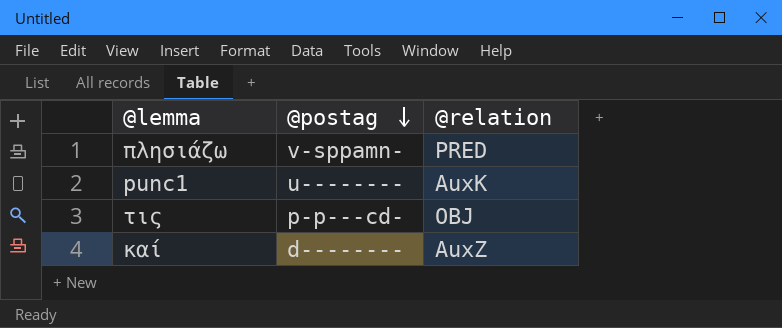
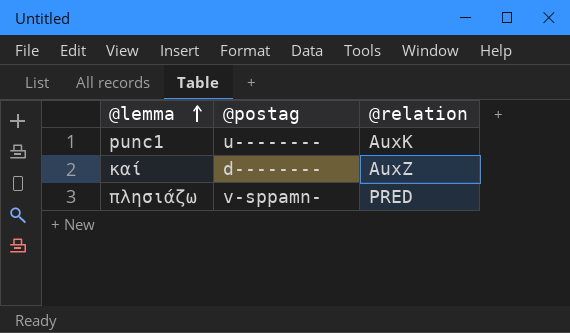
row order: @postag descending -> @lemma ascending
row τις: p-p---cd- | OBJ -> none

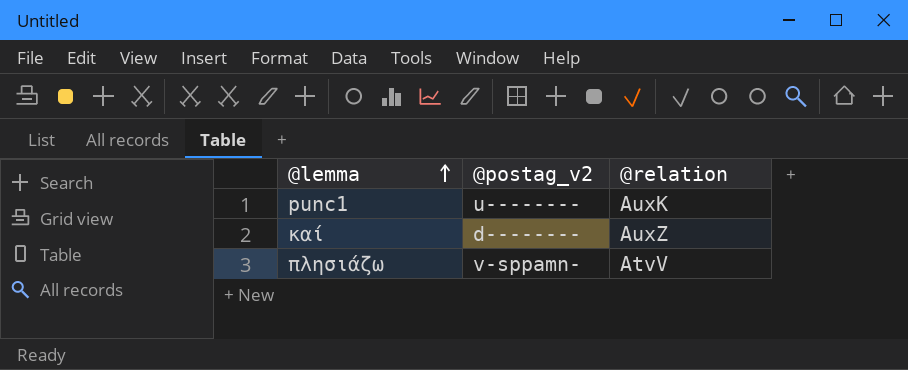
column name: @postag -> @postag_v2
πλησιάζω | @relation: PRED -> AtvV

